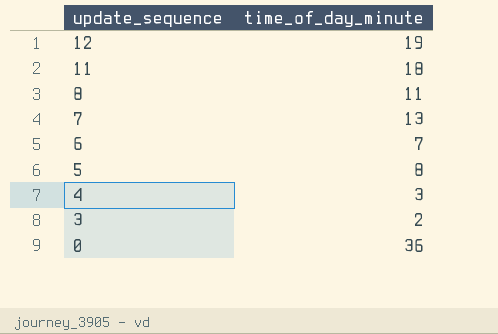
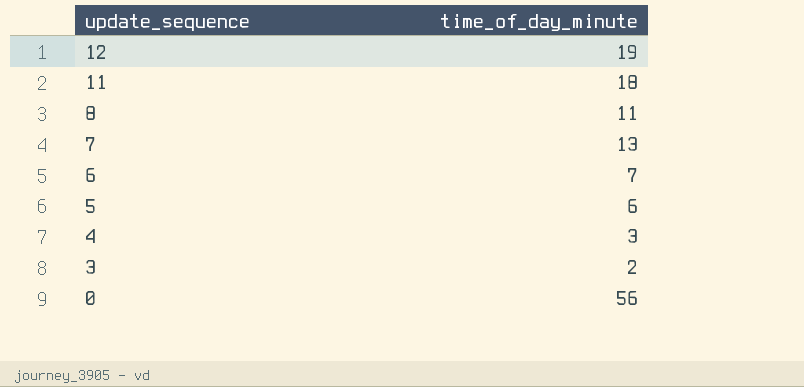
5 | time_of_day_minute: 8 -> 6
0 | time_of_day_minute: 36 -> 56

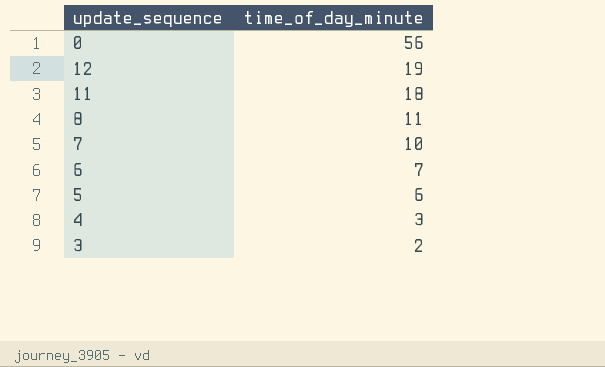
row order: update_sequence descending -> time_of_day_minute descending
7 | time_of_day_minute: 13 -> 10

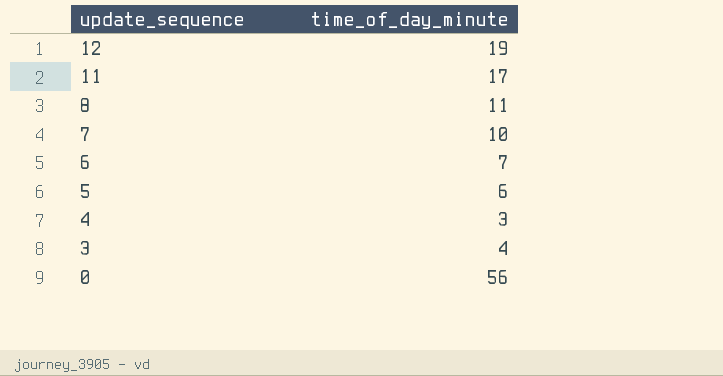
row order: time_of_day_minute descending -> update_sequence descending
11 | time_of_day_minute: 18 -> 17
3 | time_of_day_minute: 2 -> 4

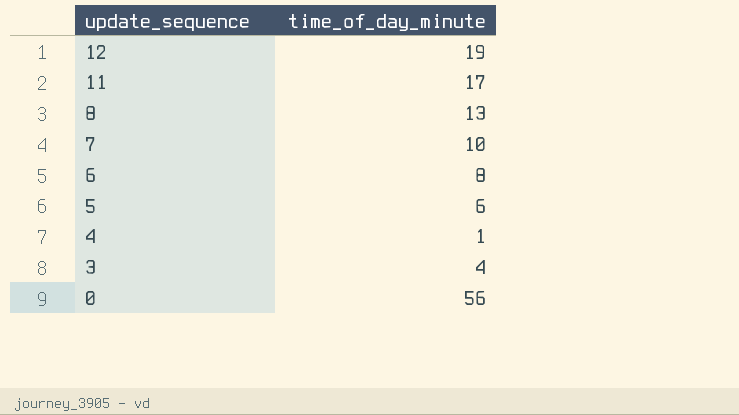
8 | time_of_day_minute: 11 -> 13
6 | time_of_day_minute: 7 -> 8
4 | time_of_day_minute: 3 -> 1

